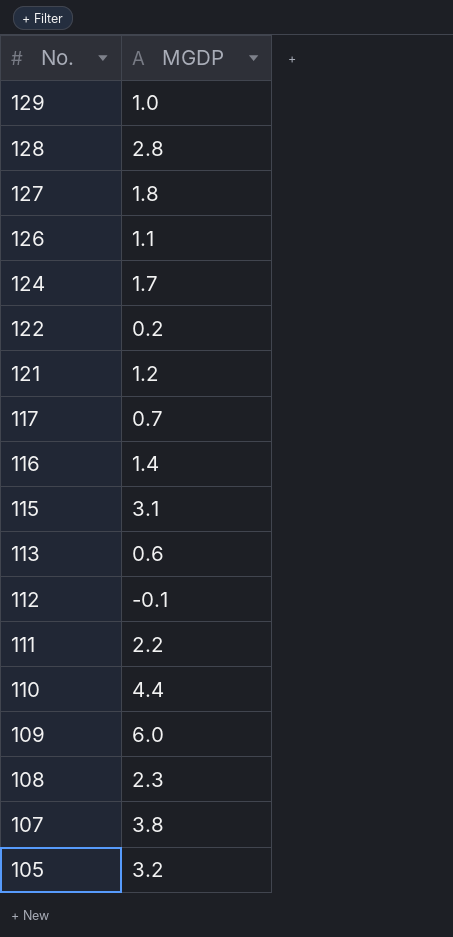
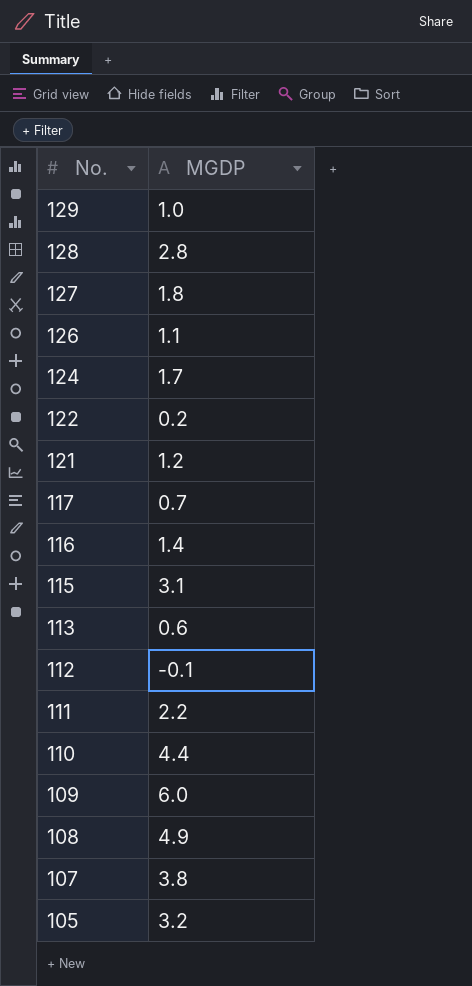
108 | MGDP: 2.3 -> 4.9

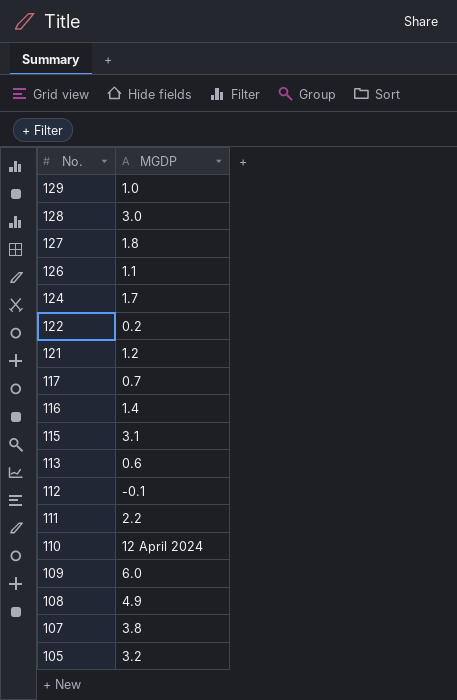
128 | MGDP: 2.8 -> 3.0
110 | MGDP: 4.4 -> 12 April 2024

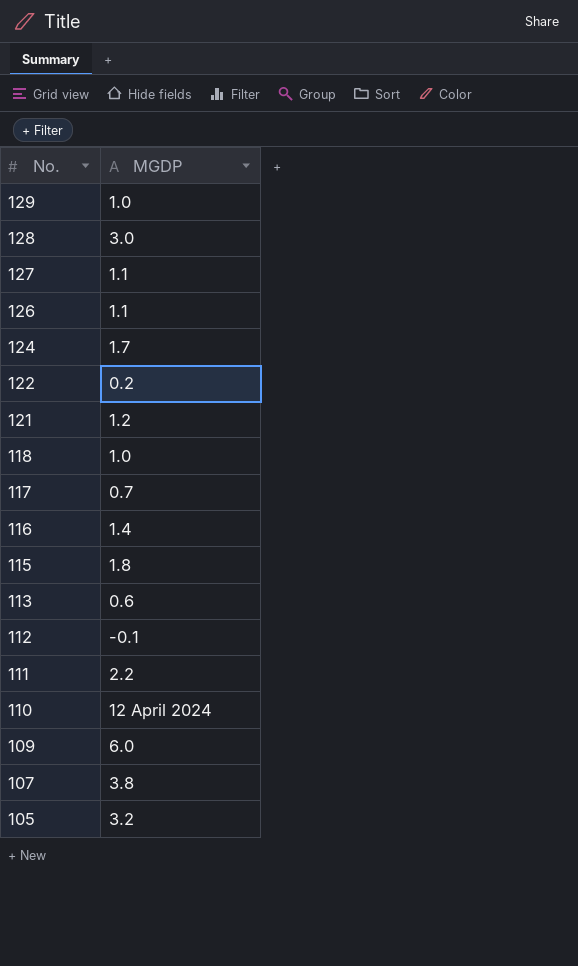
row 108: 4.9 -> none
127 | MGDP: 1.8 -> 1.1
row 118: none -> 1.0
115 | MGDP: 3.1 -> 1.8

